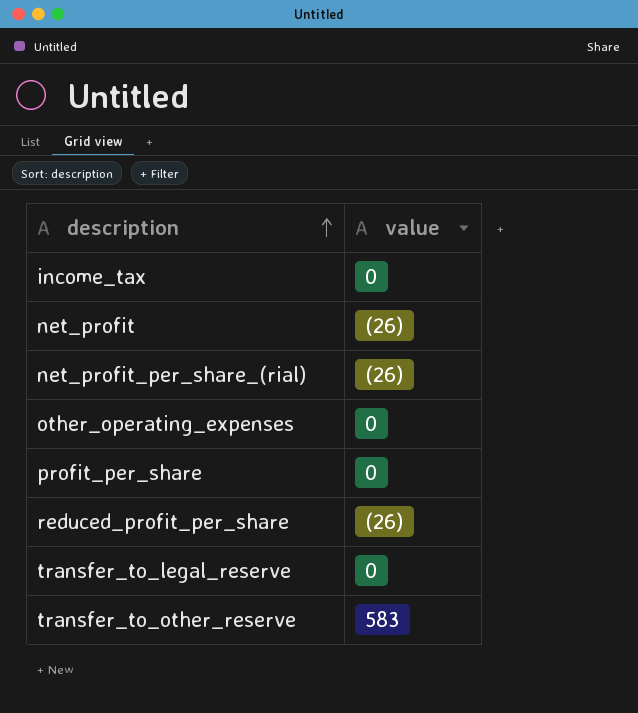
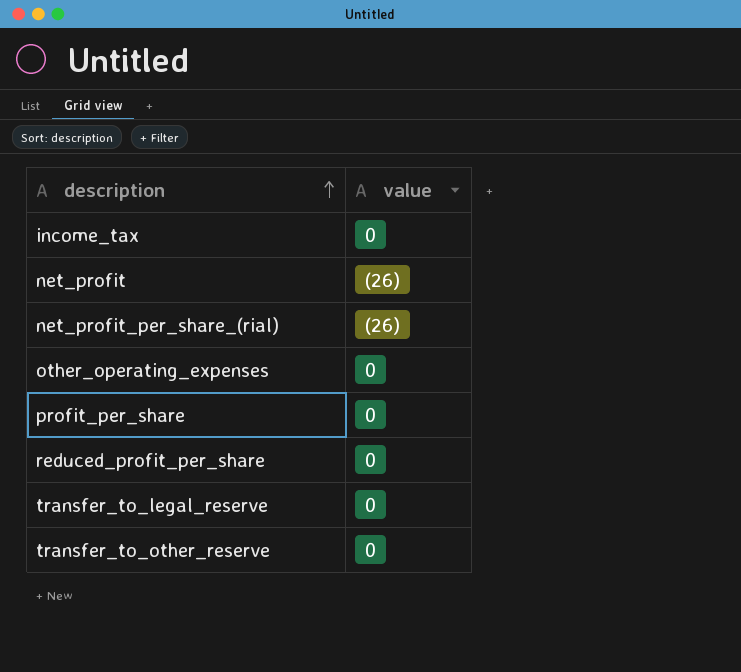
reduced_profit_per_share | value: (26) -> 0
transfer_to_other_reserve | value: 583 -> 0

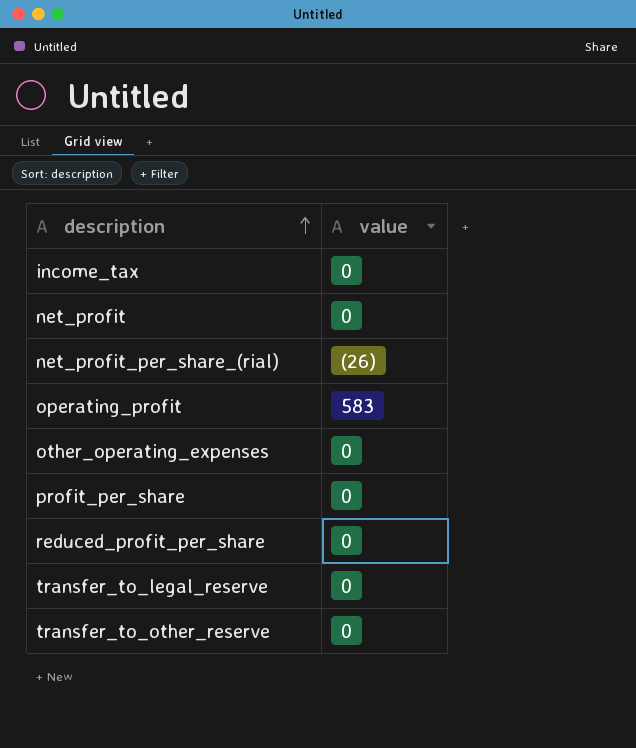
net_profit | value: (26) -> 0
row operating_profit: none -> 583

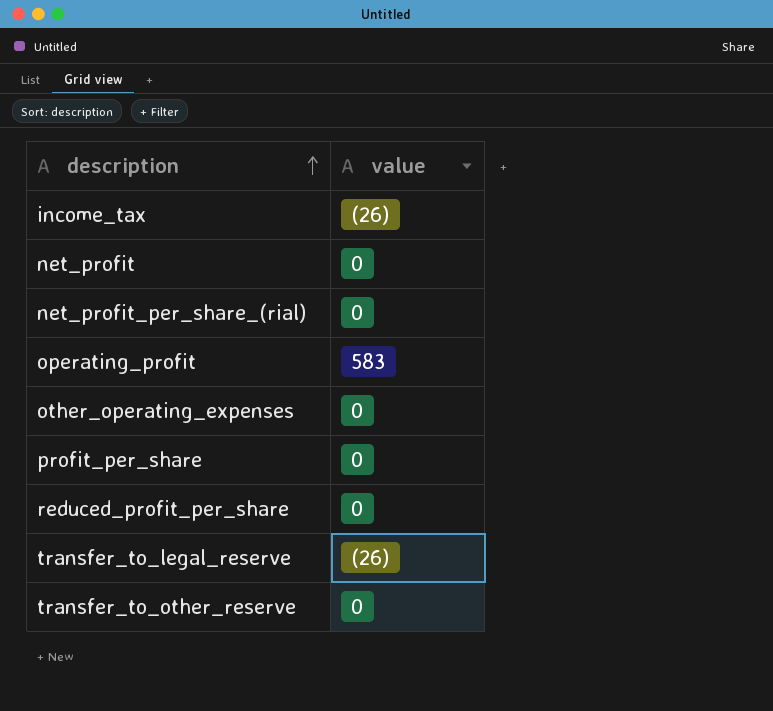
income_tax | value: 0 -> (26)
net_profit_per_share_(rial) | value: (26) -> 0
transfer_to_legal_reserve | value: 0 -> (26)

